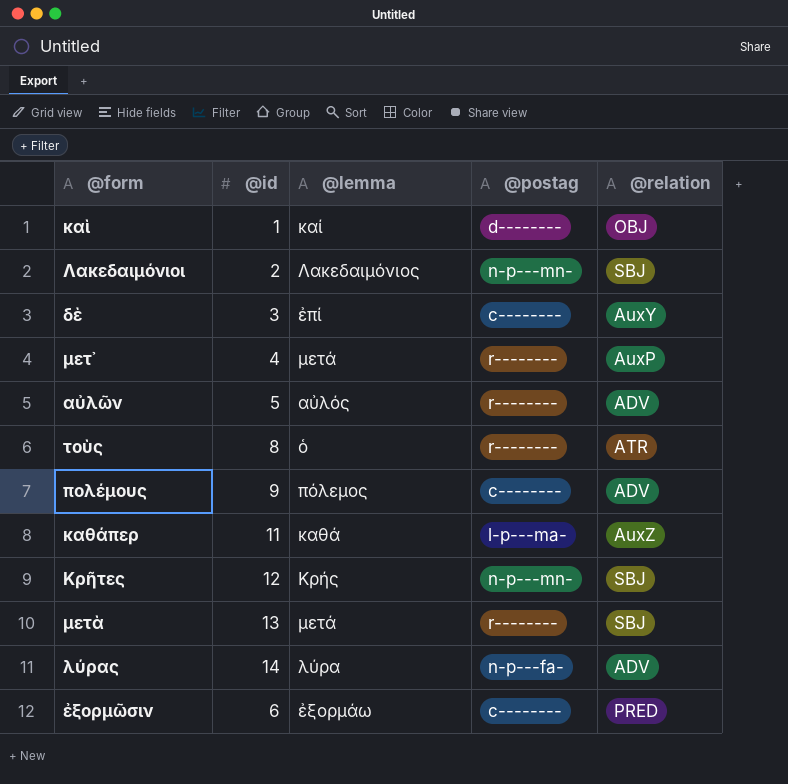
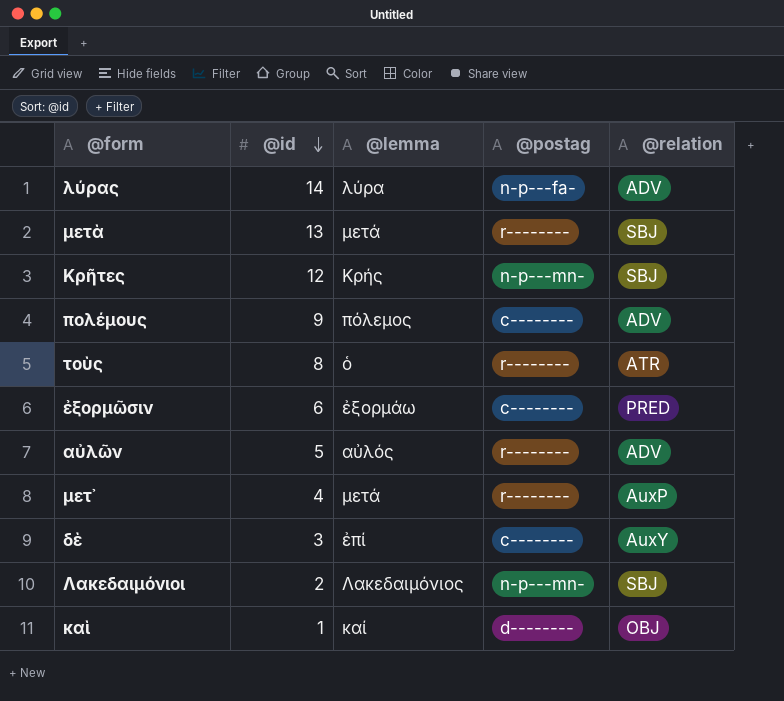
row order: none -> @id descending
row καθάπερ: 11 | καθά | l-p---ma- | AuxZ -> none

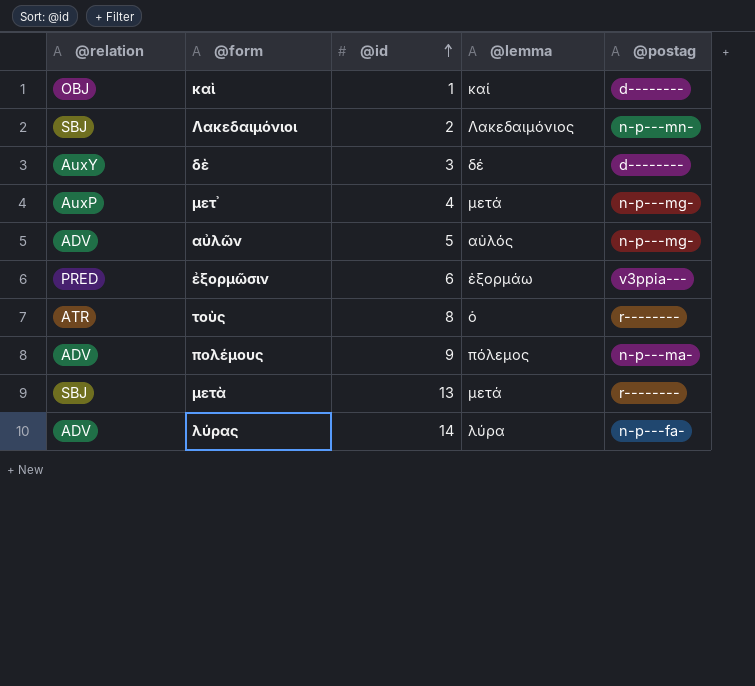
row order: @id descending -> @id ascending
column @relation | position: 5 -> 1
row Κρῆτες: 12 | Κρής | n-p---mn- | SBJ -> none
δὲ | @lemma: ἐπί -> δέ
δὲ | @postag: c-------- -> d--------
μετ᾽ | @postag: r-------- -> n-p---mg-
αὐλῶν | @postag: r-------- -> n-p---mg-
ἐξορμῶσιν | @postag: c-------- -> v3ppia---
πολέμους | @postag: c-------- -> n-p---ma-

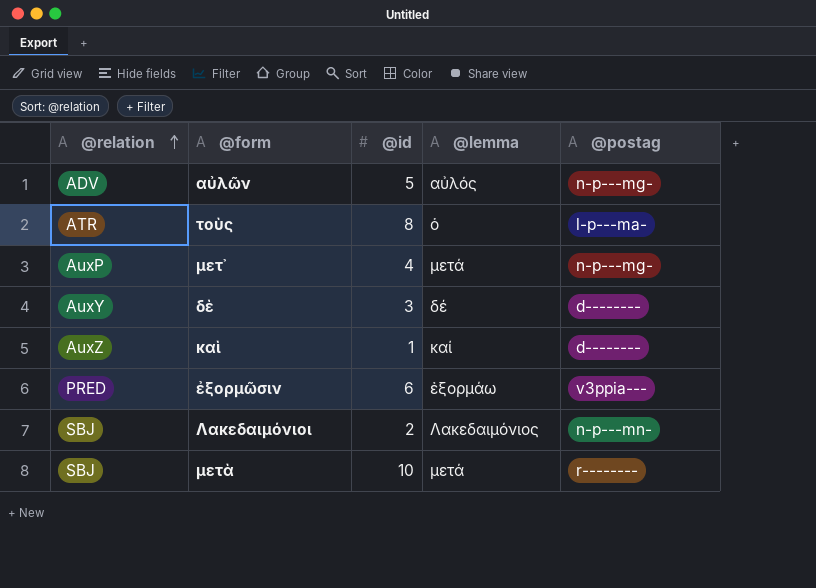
row order: @id ascending -> @relation ascending
row πολέμους: ADV | 9 | πόλεμος | n-p---ma- -> none
row λύρας: ADV | 14 | λύρα | n-p---fa- -> none
τοὺς | @postag: r-------- -> l-p---ma-
καὶ | @relation: OBJ -> AuxZ
μετὰ | @id: 13 -> 10

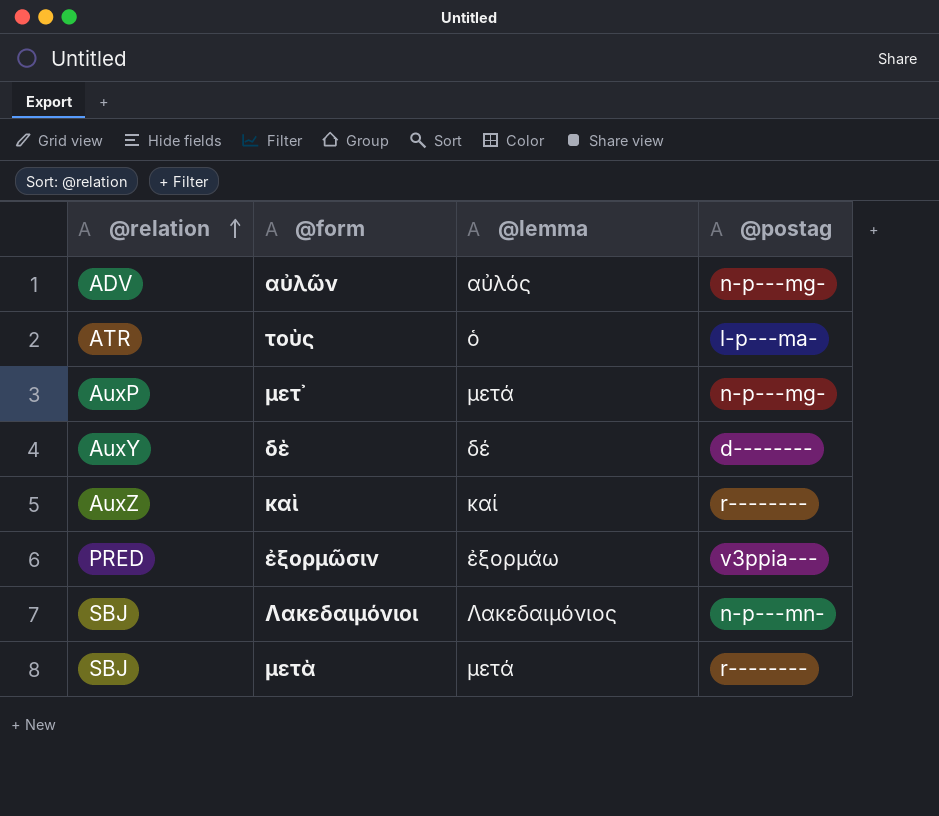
column @id | position: 3 -> none
καὶ | @postag: d-------- -> r--------

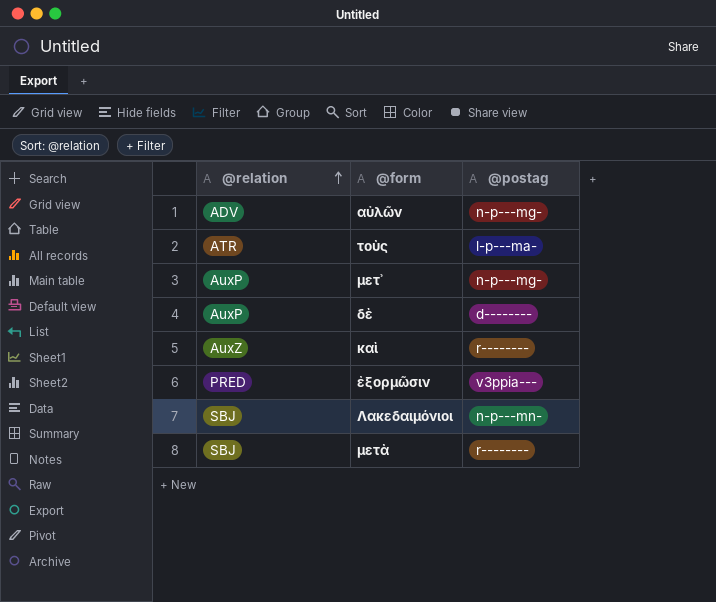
column @lemma | position: 3 -> none
δὲ | @relation: AuxY -> AuxP

